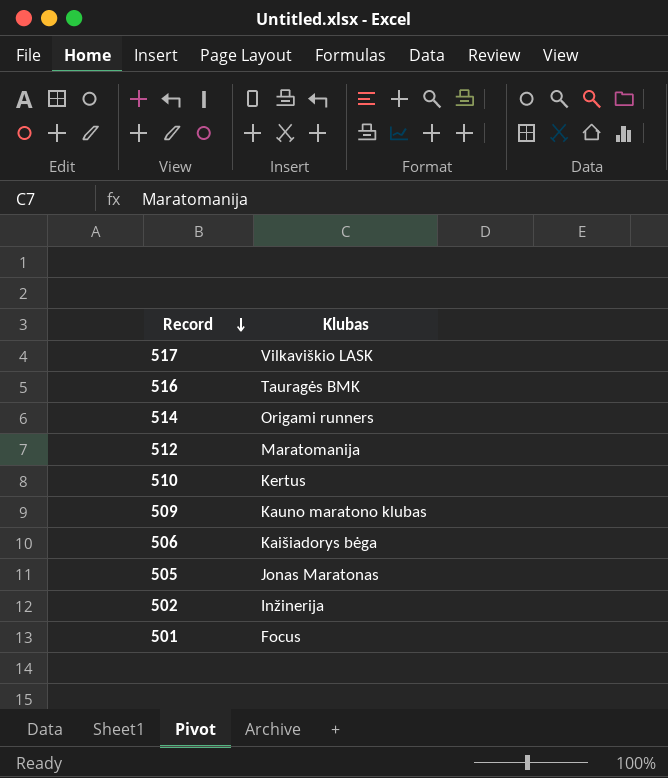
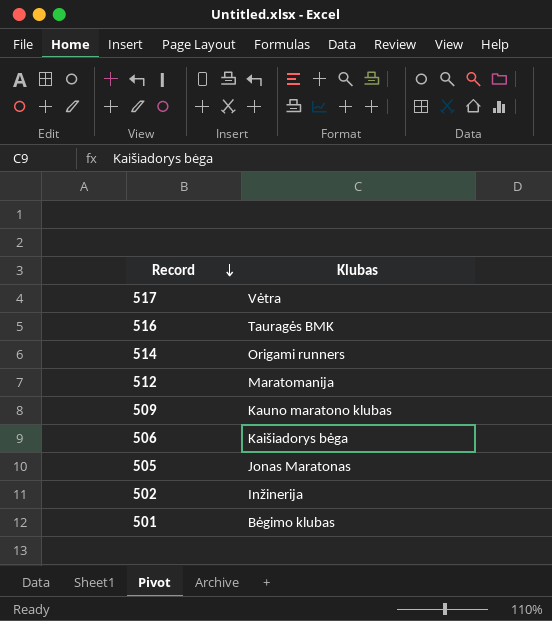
row 510: Kertus -> none
517 | Klubas: Vilkaviškio LASK -> Vėtra
501 | Klubas: Focus -> Bėgimo klubas

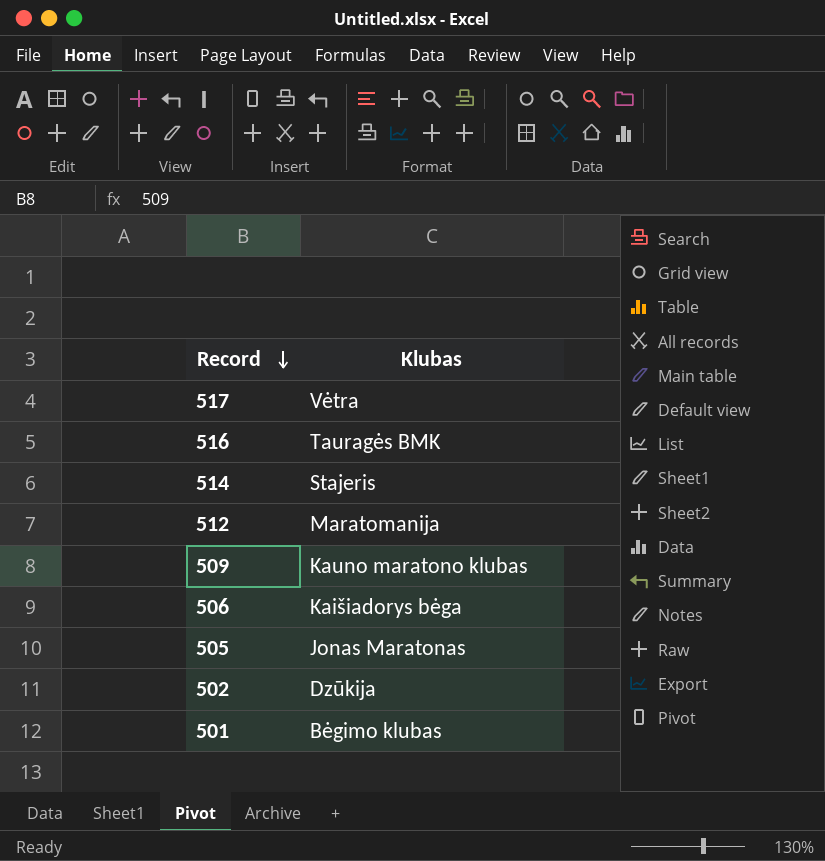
514 | Klubas: Origami runners -> Stajeris
502 | Klubas: Inžinerija -> Dzūkija

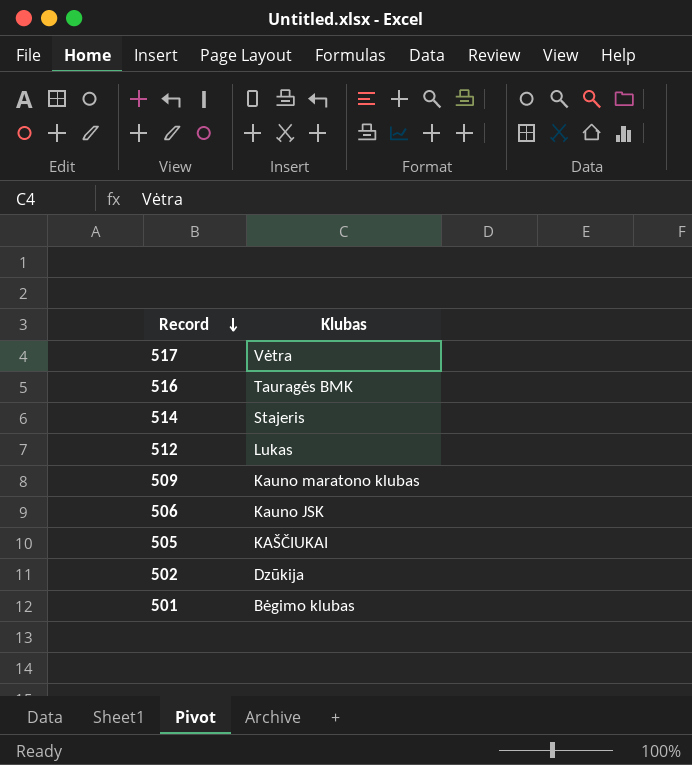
512 | Klubas: Maratomanija -> Lukas
506 | Klubas: Kaišiadorys bėga -> Kauno JSK
505 | Klubas: Jonas Maratonas -> KAŠČIUKAI

